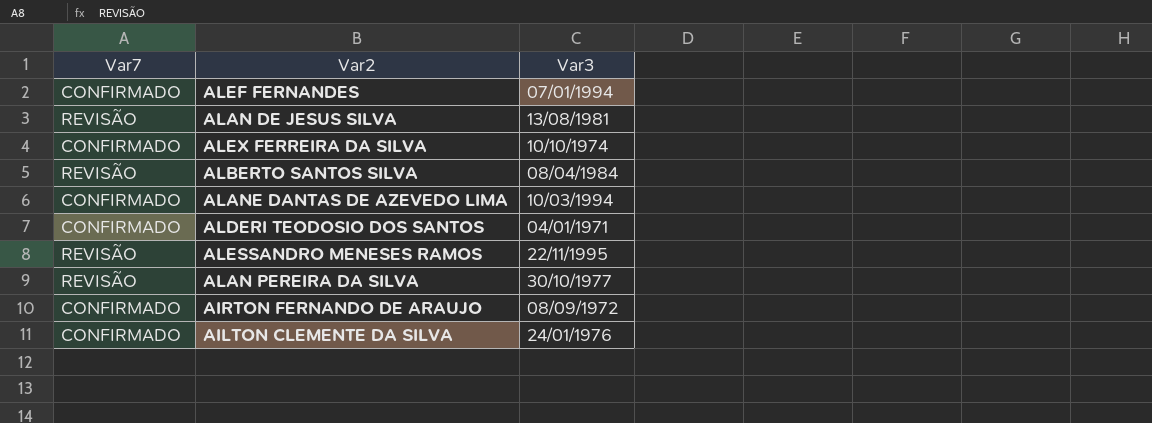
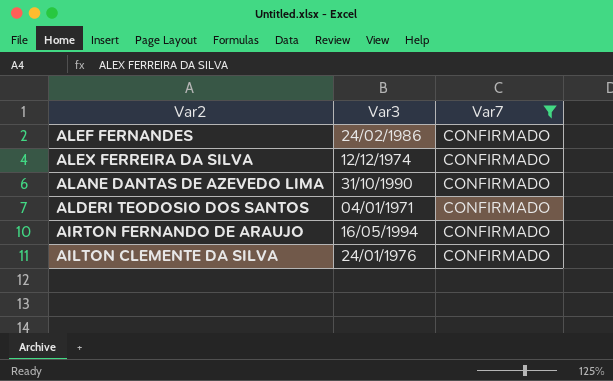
filter: none -> Var7 = CONFIRMADO
column Var7 | position: 1 -> 3
ALEF FERNANDES | Var3: 07/01/1994 -> 24/02/1986
ALEX FERREIRA DA SILVA | Var3: 10/10/1974 -> 12/12/1974
ALANE DANTAS DE AZEVEDO LIMA | Var3: 10/03/1994 -> 31/10/1990
AIRTON FERNANDO DE ARAUJO | Var3: 08/09/1972 -> 16/05/1994

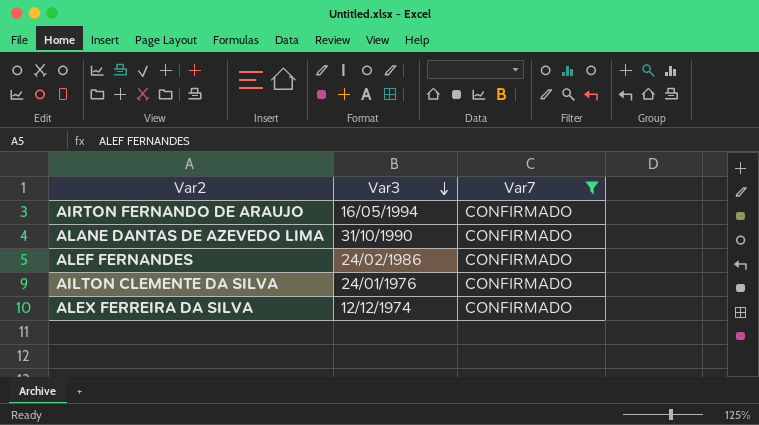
row order: none -> Var3 descending
row ALDERI TEODOSIO DOS SANTOS: 04/01/1971 | CONFIRMADO -> none

